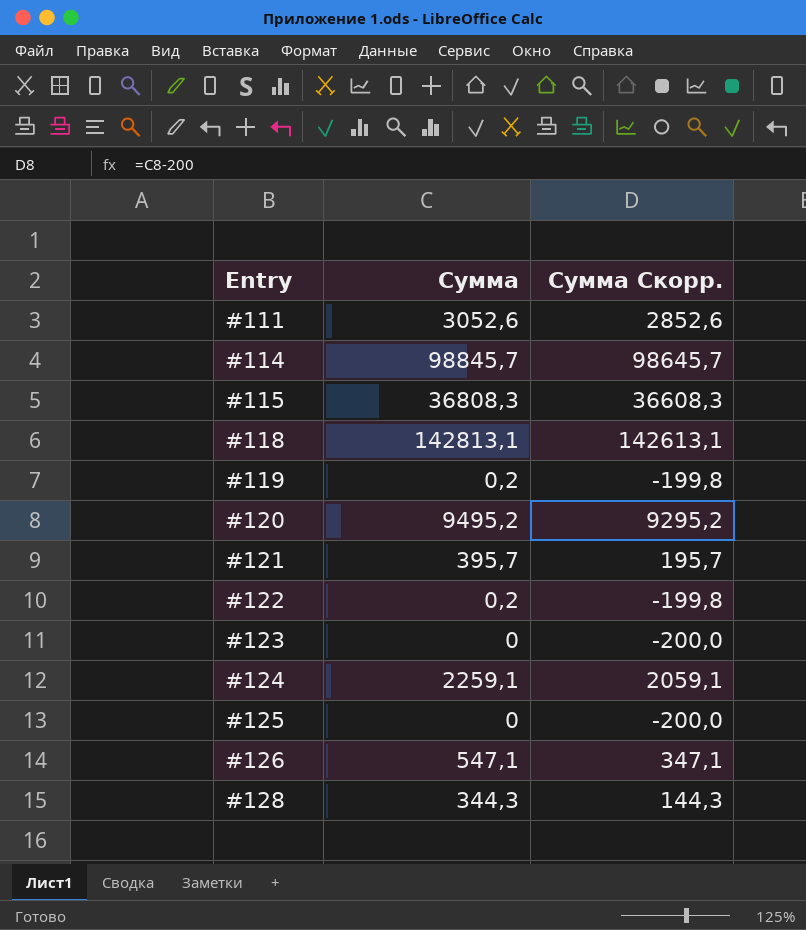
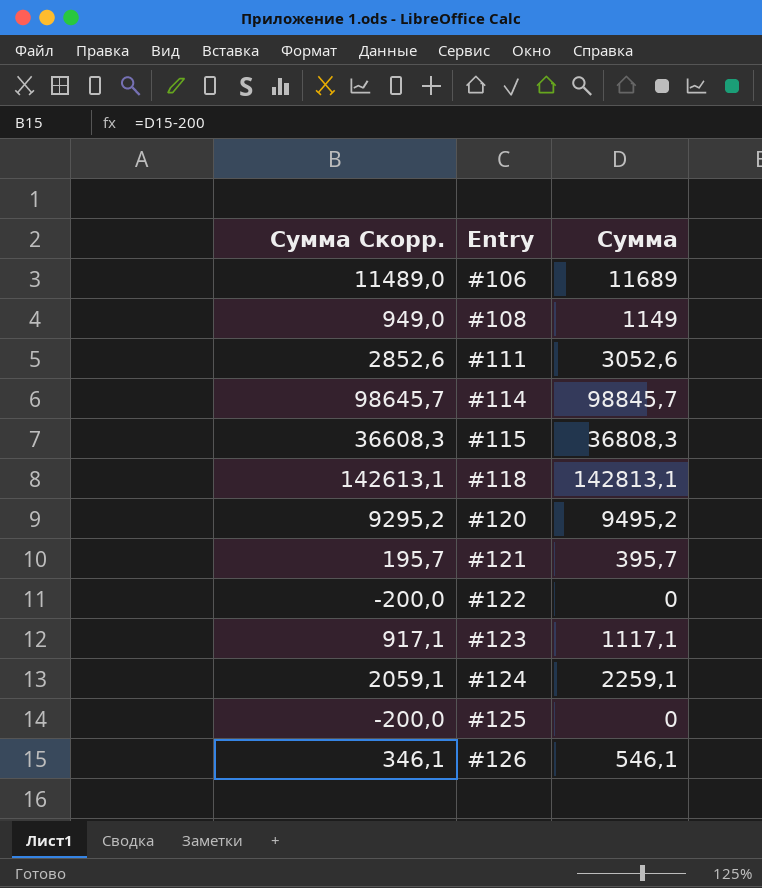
column Сумма Скорр. | position: 3 -> 1
row #119: 0,2 | -199,8 -> none
row #128: 344,3 | 144,3 -> none
row #106: none -> 11489,0 | 11689
row #108: none -> 949,0 | 1149
#122 | Сумма Скорр.: -199,8 -> -200,0
#122 | Сумма: 0,2 -> 0
#123 | Сумма Скорр.: -200,0 -> 917,1
#123 | Сумма: 0 -> 1117,1
#126 | Сумма Скорр.: 347,1 -> 346,1
#126 | Сумма: 547,1 -> 546,1

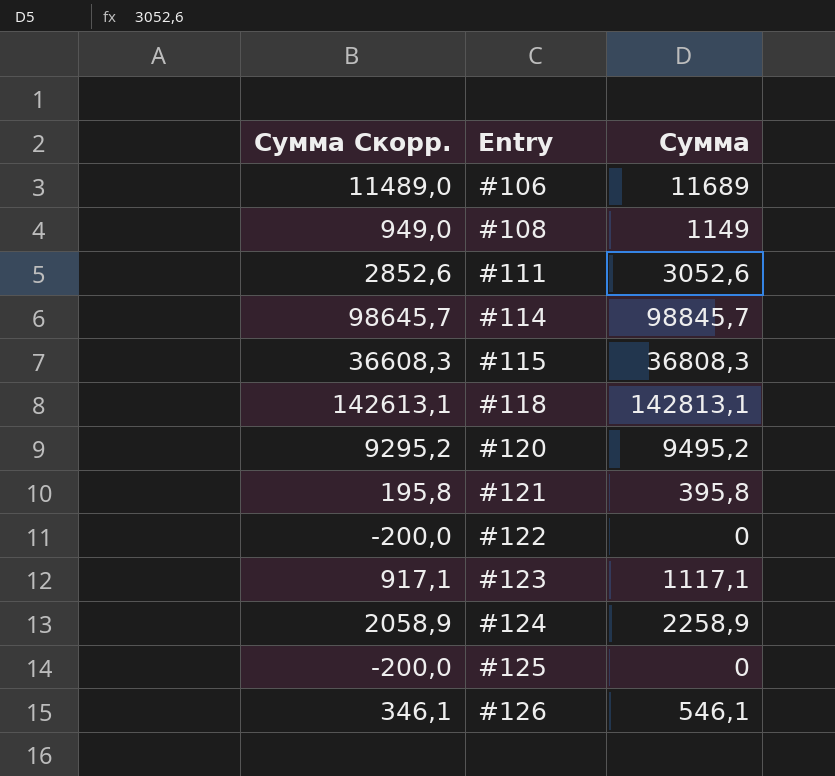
#121 | Сумма Скорр.: 195,7 -> 195,8
#121 | Сумма: 395,7 -> 395,8
#124 | Сумма Скорр.: 2059,1 -> 2058,9
#124 | Сумма: 2259,1 -> 2258,9

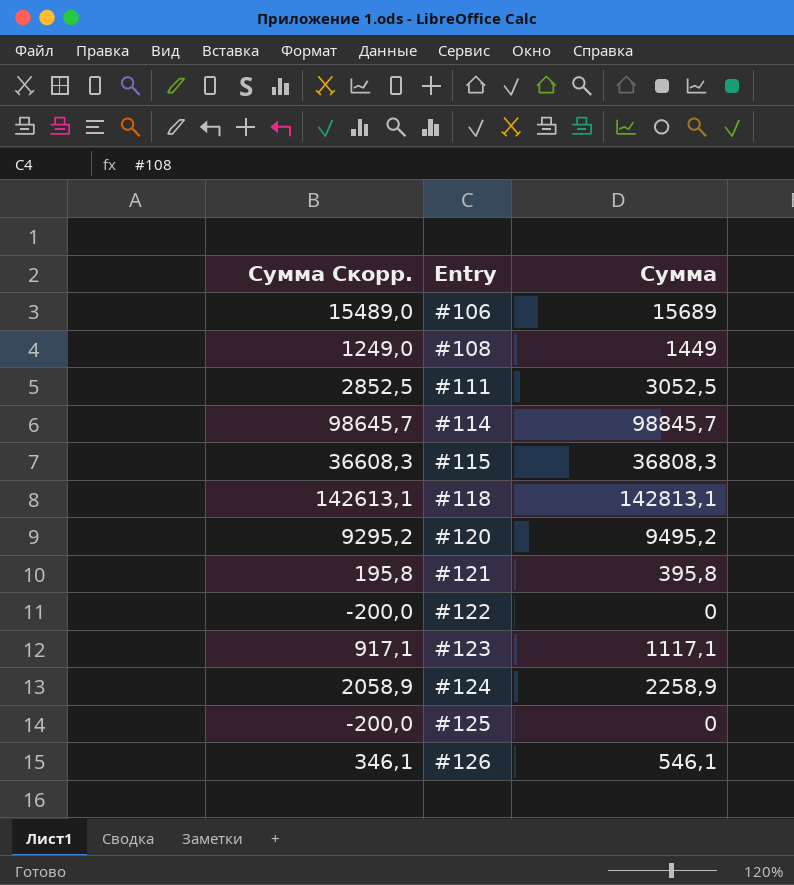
#106 | Сумма Скорр.: 11489,0 -> 15489,0
#106 | Сумма: 11689 -> 15689
#108 | Сумма Скорр.: 949,0 -> 1249,0
#108 | Сумма: 1149 -> 1449
#111 | Сумма Скорр.: 2852,6 -> 2852,5
#111 | Сумма: 3052,6 -> 3052,5

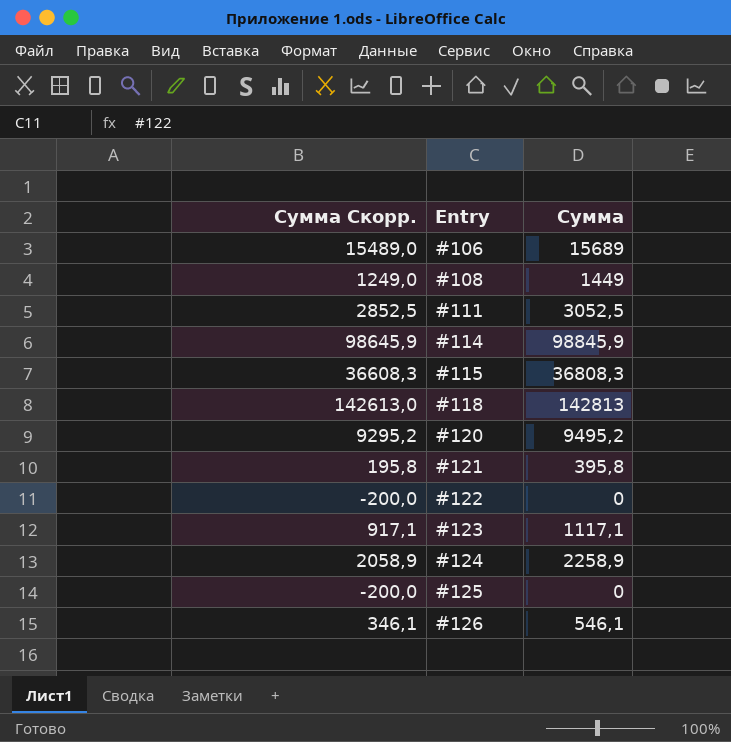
#114 | Сумма Скорр.: 98645,7 -> 98645,9
#114 | Сумма: 98845,7 -> 98845,9
#118 | Сумма Скорр.: 142613,1 -> 142613,0
#118 | Сумма: 142813,1 -> 142813

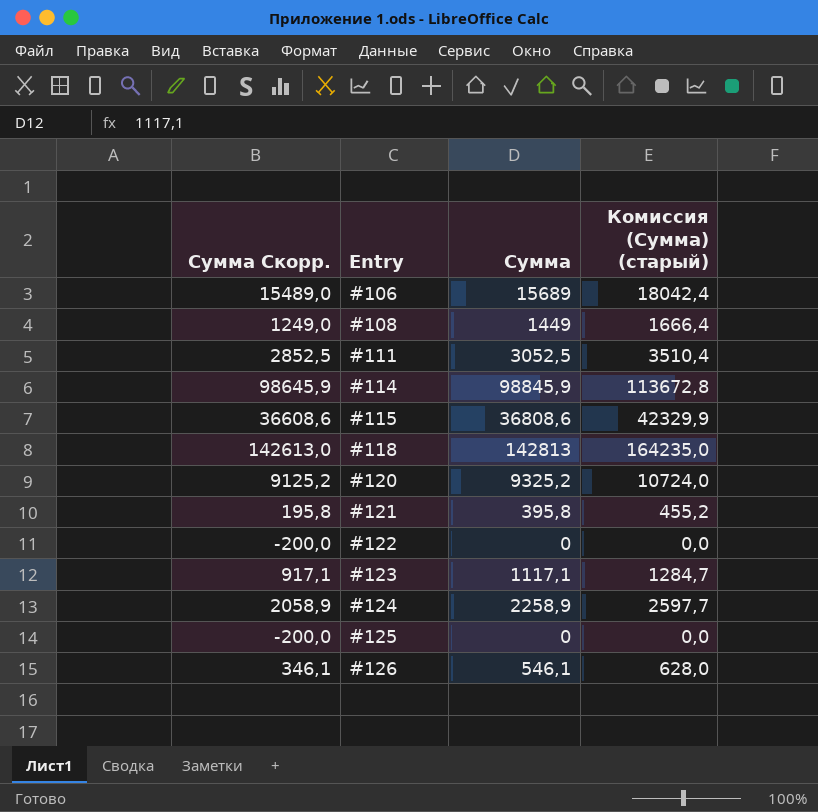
column Комиссия (Сумма) (старый) | formula: none -> [Сумма] * 1,15
#115 | Сумма Скорр.: 36608,3 -> 36608,6
#115 | Сумма: 36808,3 -> 36808,6
#120 | Сумма Скорр.: 9295,2 -> 9125,2
#120 | Сумма: 9495,2 -> 9325,2

